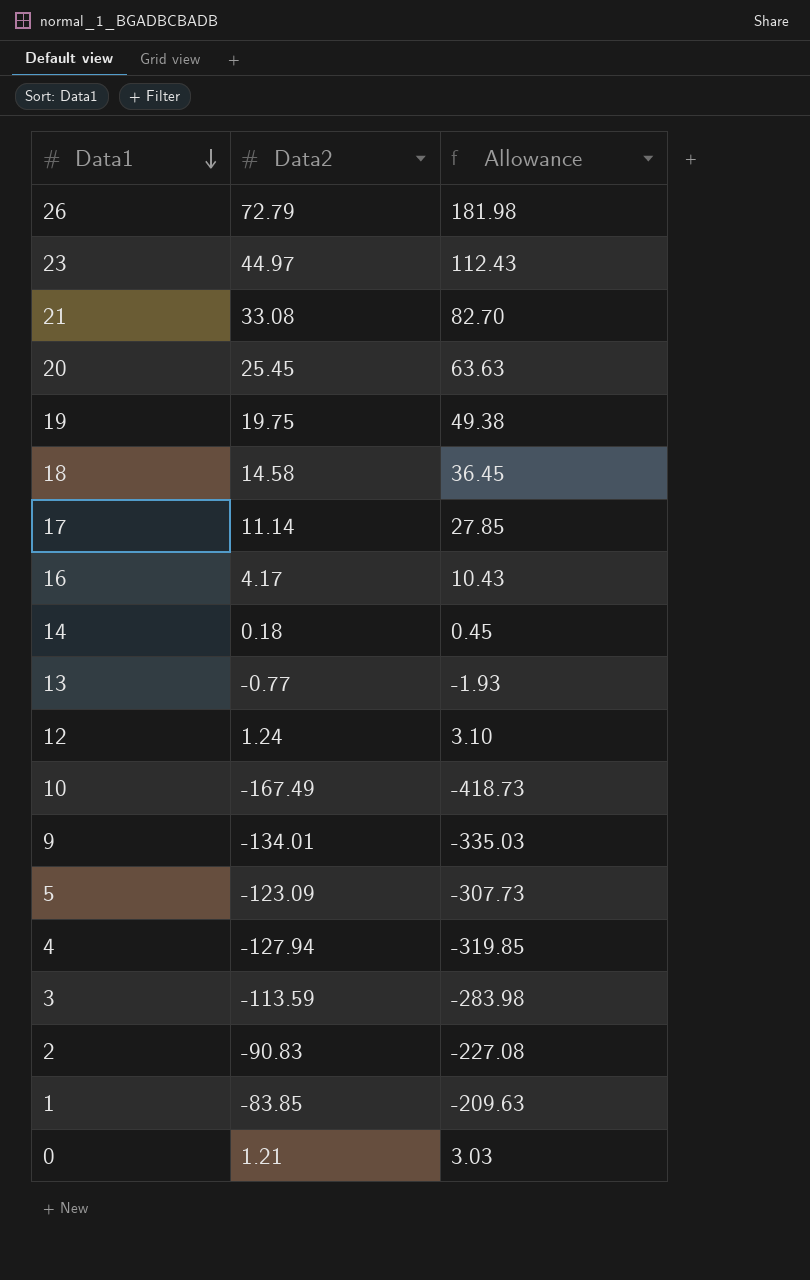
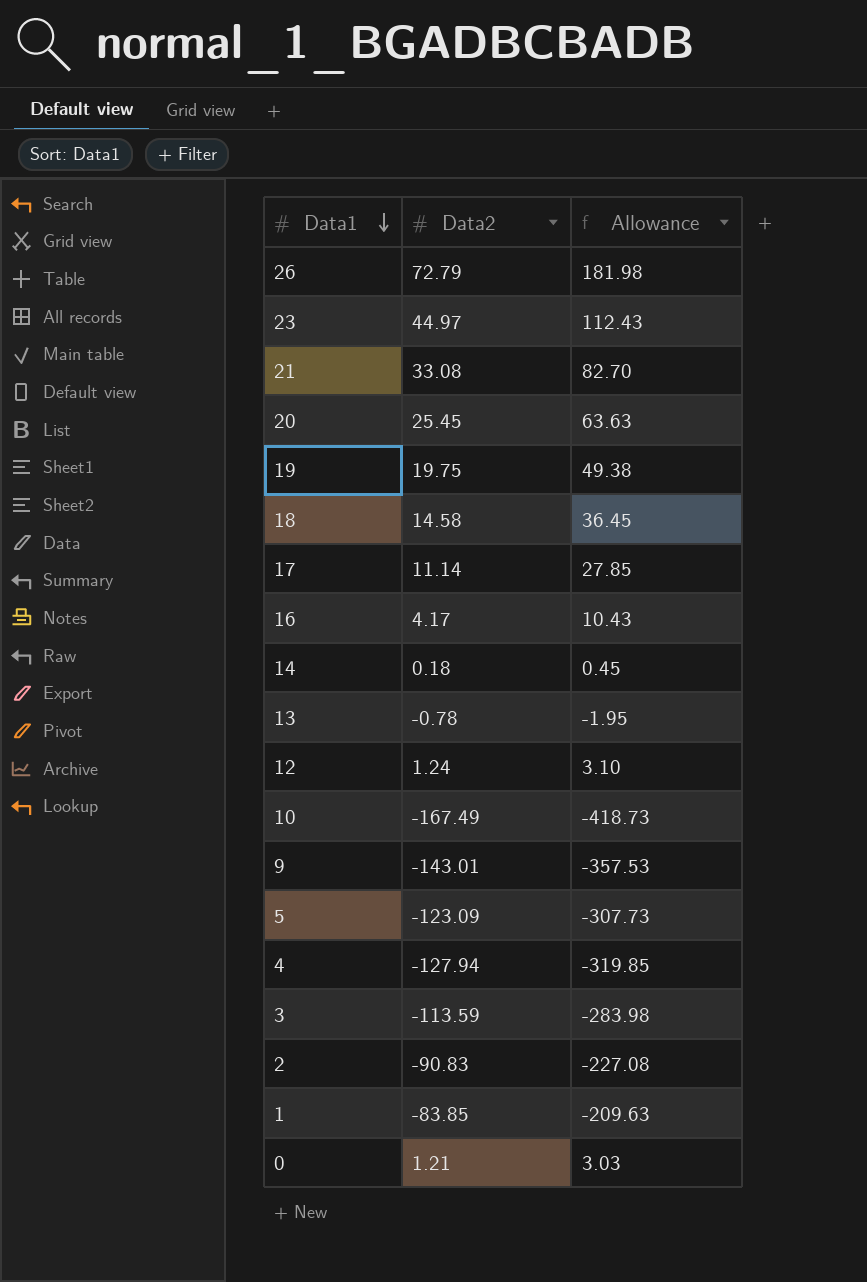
13 | Data2: -0.77 -> -0.78
13 | Allowance: -1.93 -> -1.95
9 | Data2: -134.01 -> -143.01
9 | Allowance: -335.03 -> -357.53

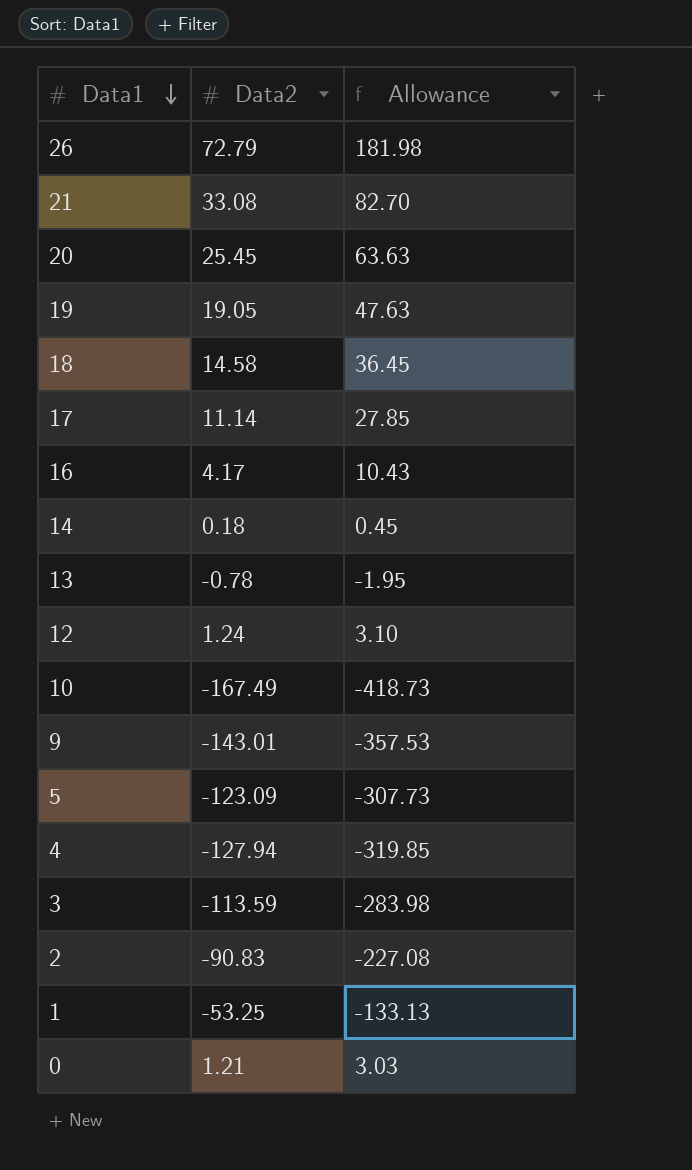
row 23: 44.97 | 112.43 -> none
19 | Data2: 19.75 -> 19.05
19 | Allowance: 49.38 -> 47.63
1 | Data2: -83.85 -> -53.25
1 | Allowance: -209.63 -> -133.13

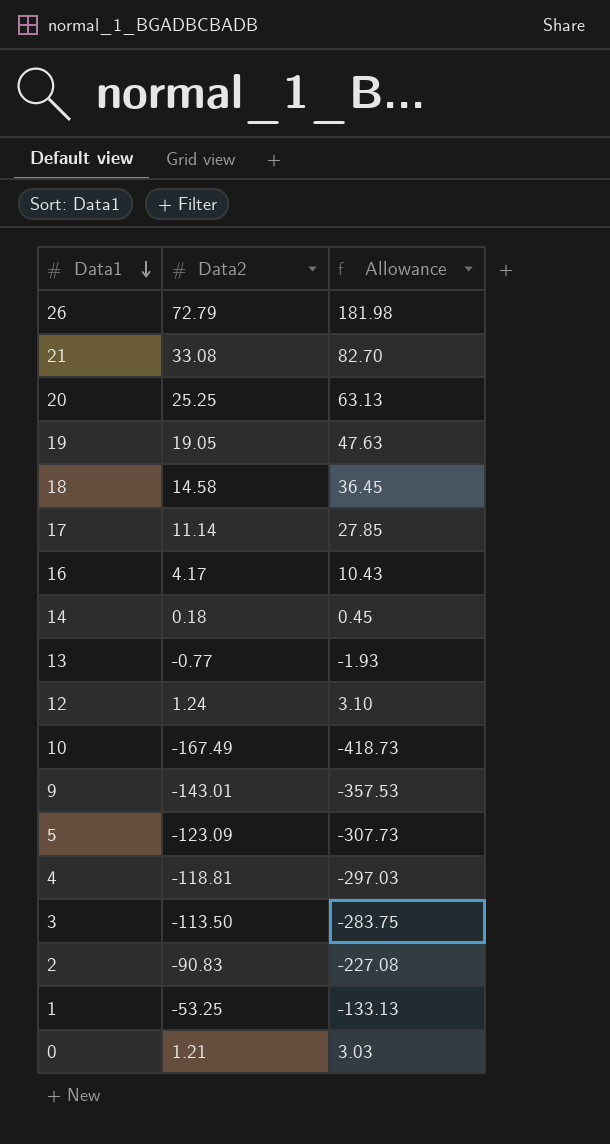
20 | Data2: 25.45 -> 25.25
20 | Allowance: 63.63 -> 63.13
13 | Data2: -0.78 -> -0.77
13 | Allowance: -1.95 -> -1.93
4 | Data2: -127.94 -> -118.81
4 | Allowance: -319.85 -> -297.03
3 | Data2: -113.59 -> -113.50
3 | Allowance: -283.98 -> -283.75

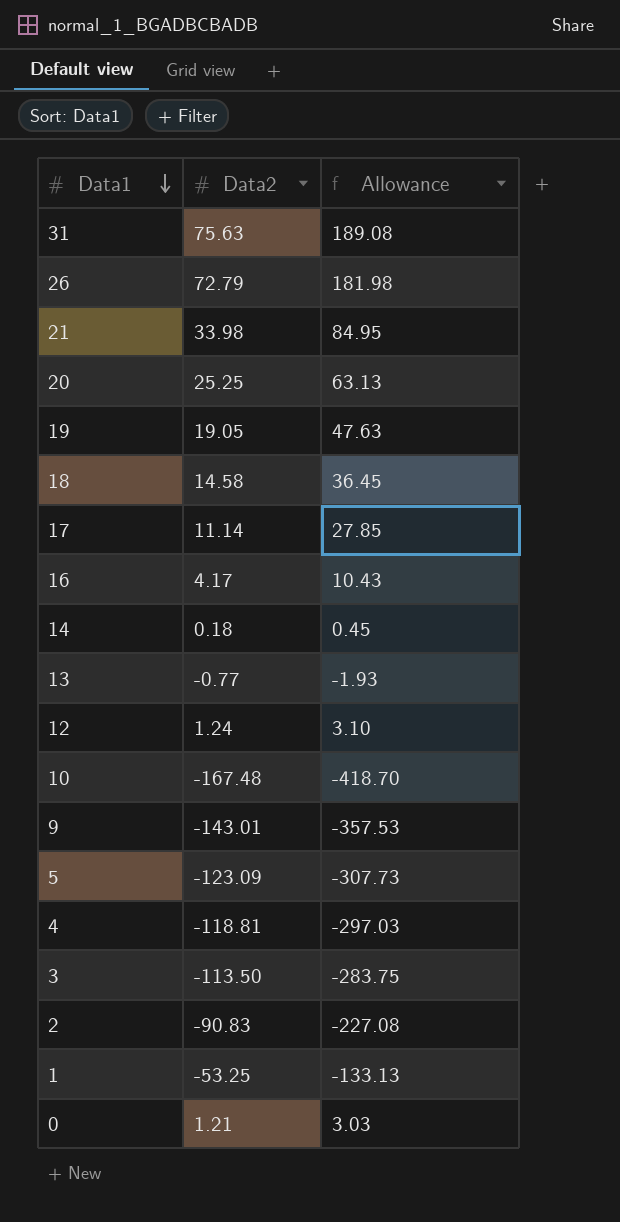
row 31: none -> 75.63 | 189.08
21 | Data2: 33.08 -> 33.98
21 | Allowance: 82.70 -> 84.95
10 | Data2: -167.49 -> -167.48
10 | Allowance: -418.73 -> -418.70

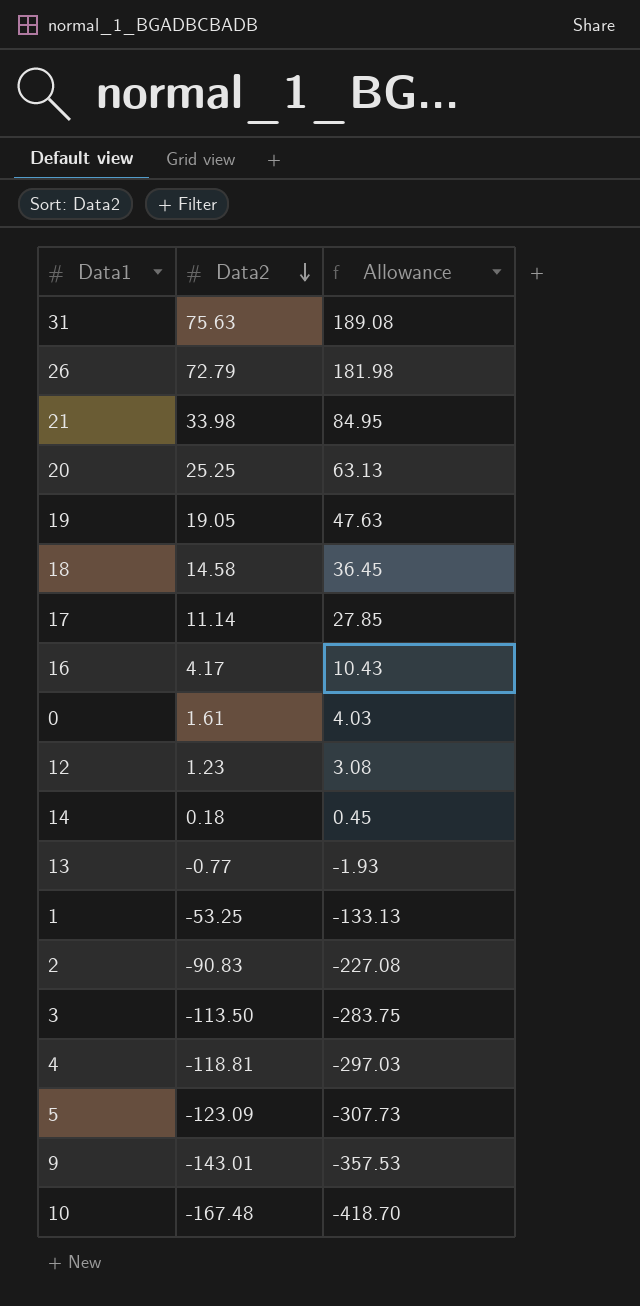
row order: Data1 descending -> Data2 descending
0 | Data2: 1.21 -> 1.61
0 | Allowance: 3.03 -> 4.03
12 | Data2: 1.24 -> 1.23
12 | Allowance: 3.10 -> 3.08

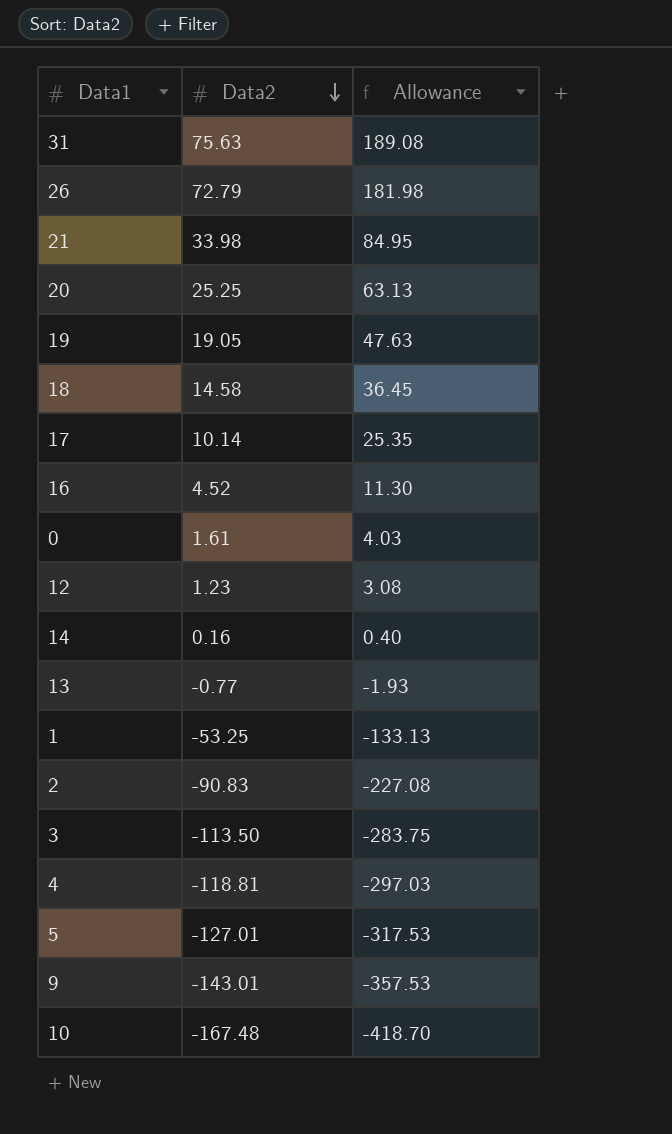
17 | Data2: 11.14 -> 10.14
17 | Allowance: 27.85 -> 25.35
16 | Data2: 4.17 -> 4.52
16 | Allowance: 10.43 -> 11.30
14 | Data2: 0.18 -> 0.16
14 | Allowance: 0.45 -> 0.40
5 | Data2: -123.09 -> -127.01
5 | Allowance: -307.73 -> -317.53

